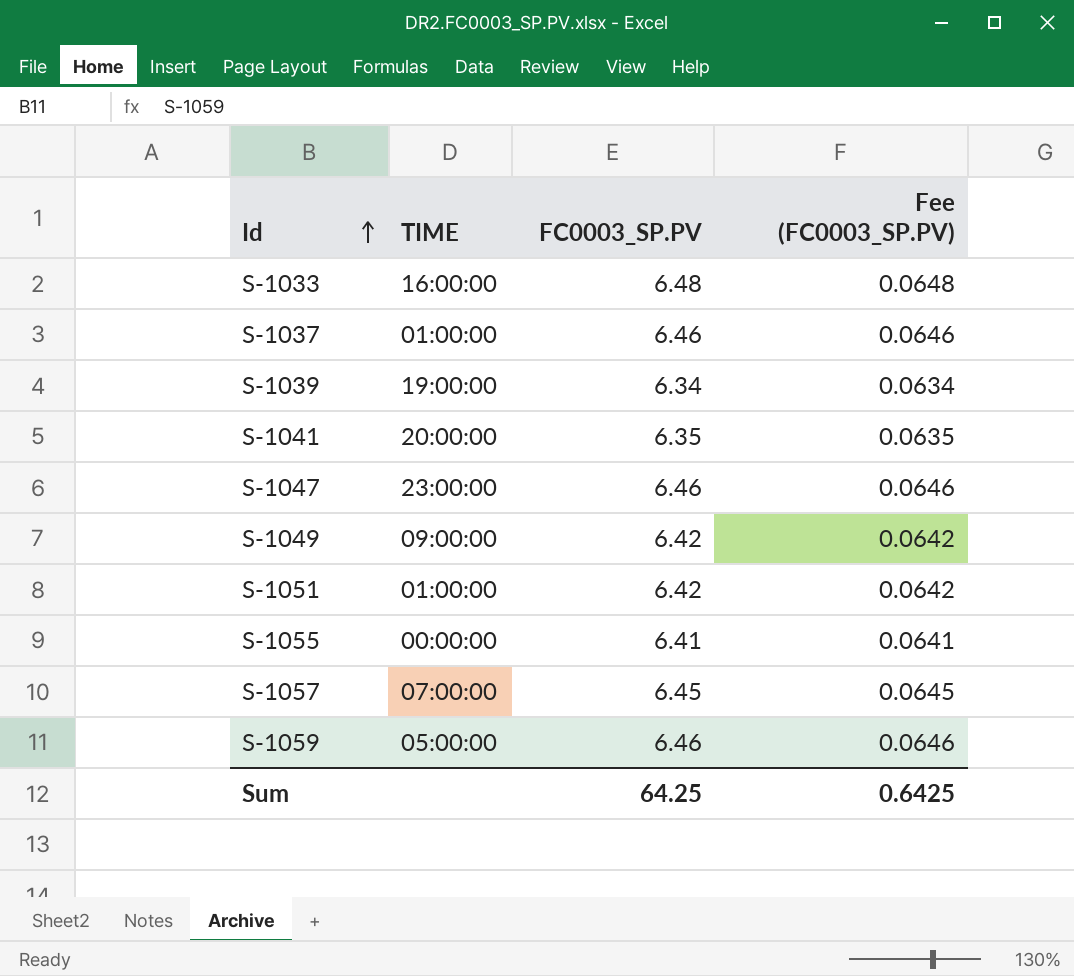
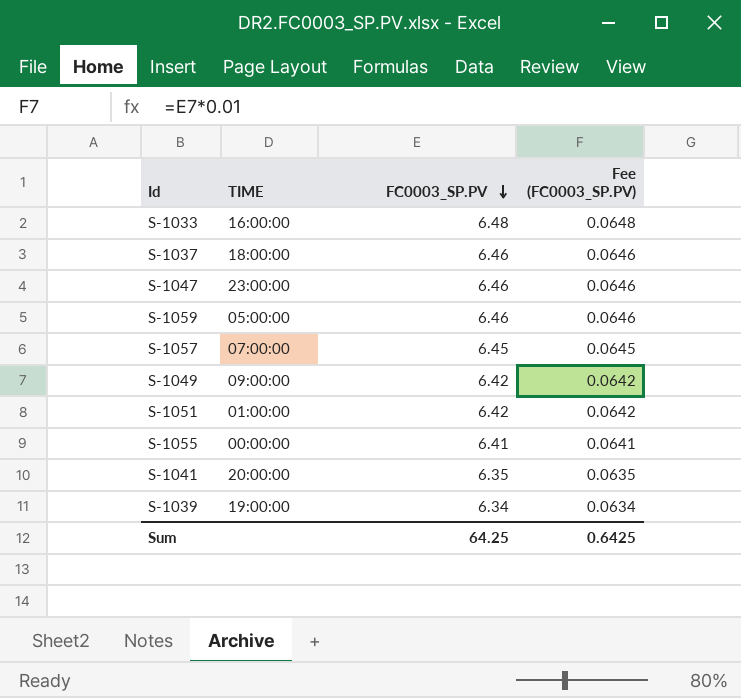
row order: Id ascending -> FC0003_SP.PV descending
S-1037 | TIME: 01:00:00 -> 18:00:00

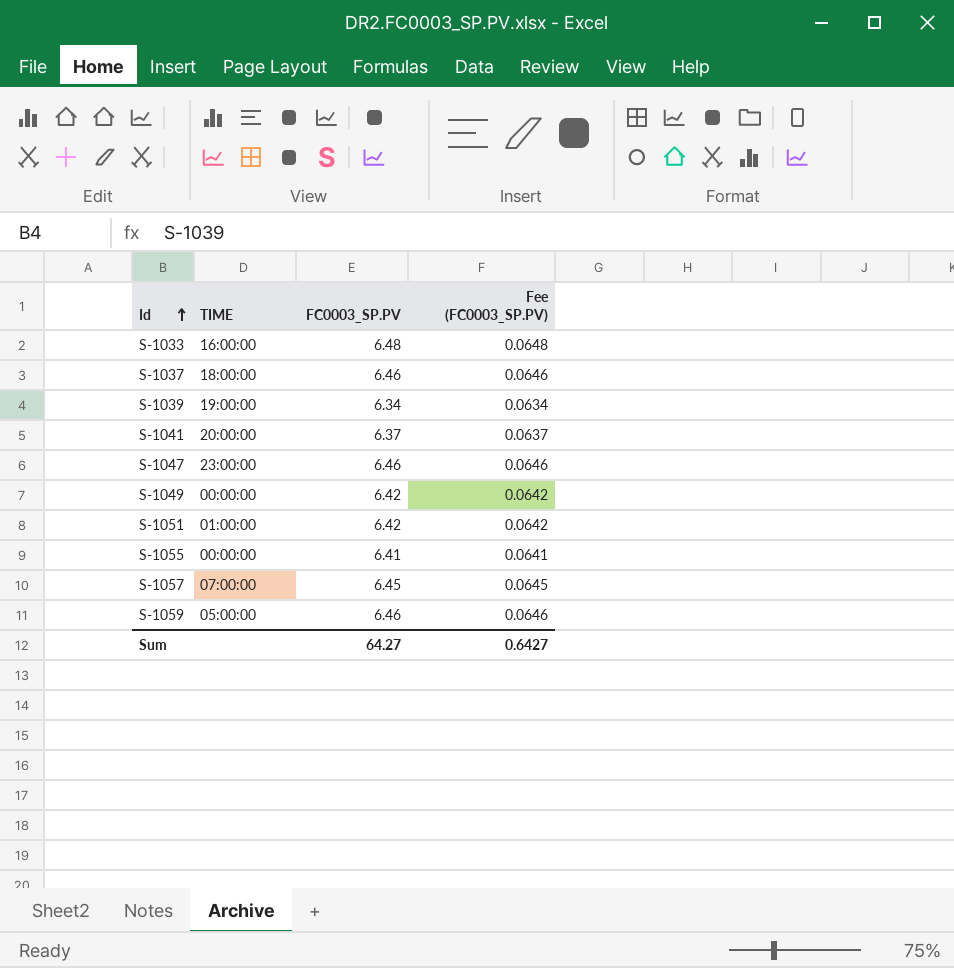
row order: FC0003_SP.PV descending -> Id ascending
S-1041 | FC0003_SP.PV: 6.35 -> 6.37
S-1041 | Fee (FC0003_SP.PV): 0.0635 -> 0.0637
S-1049 | TIME: 09:00:00 -> 00:00:00
Sum | FC0003_SP.PV: 64.25 -> 64.27
Sum | Fee (FC0003_SP.PV): 0.6425 -> 0.6427

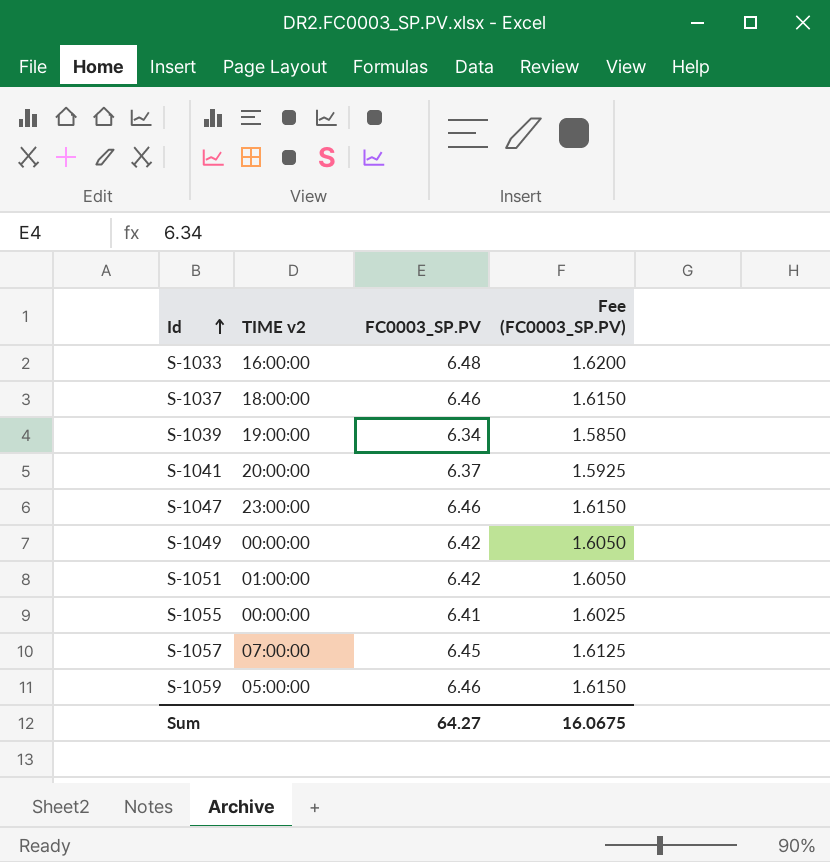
column name: TIME -> TIME v2
column Fee (FC0003_SP.PV) | formula: [FC0003_SP.PV] * 0.01 -> [FC0003_SP.PV] * 0.25
Sum | Fee (FC0003_SP.PV): 0.6427 -> 16.0675

